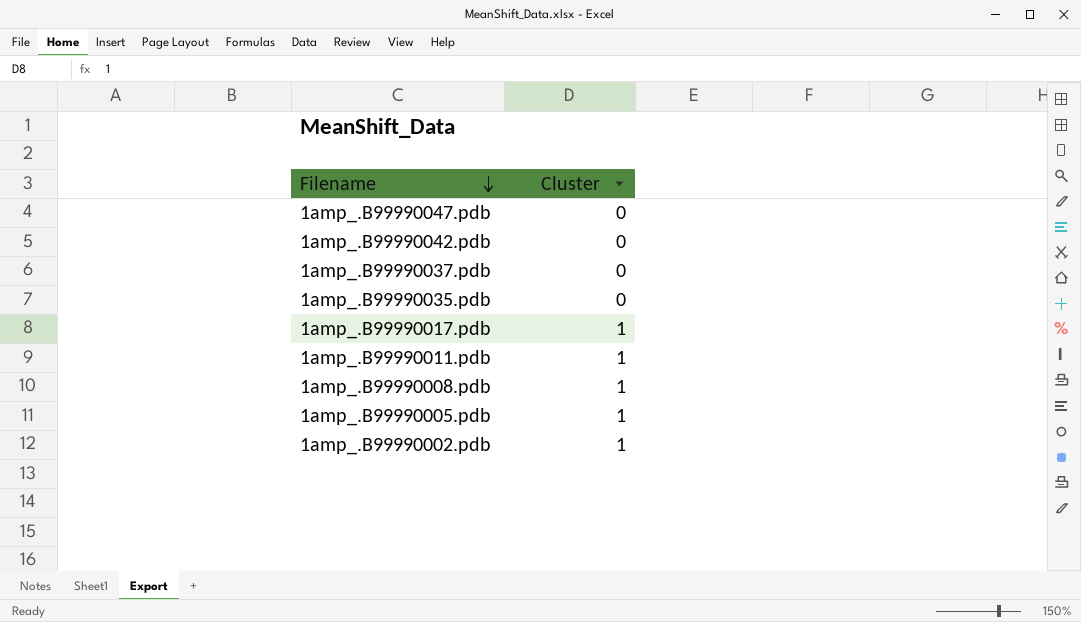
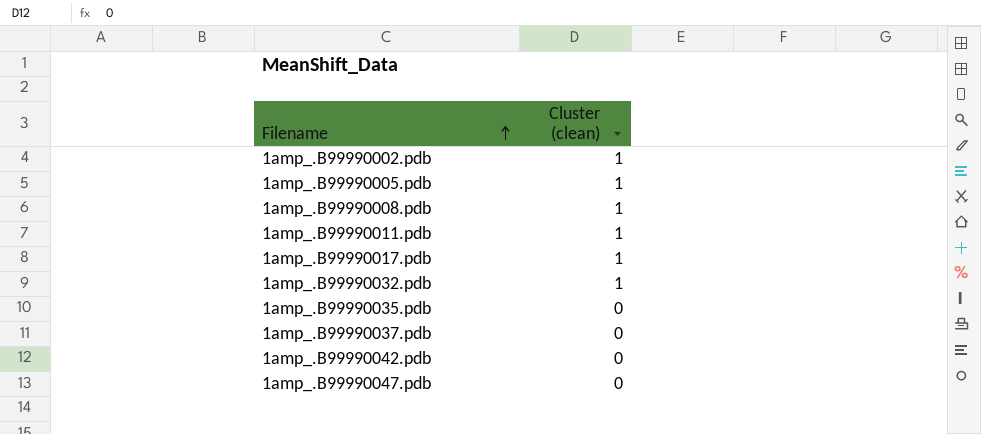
row order: Filename descending -> Filename ascending
column name: Cluster -> Cluster (clean)
row 1amp_.B99990032.pdb: none -> 1

